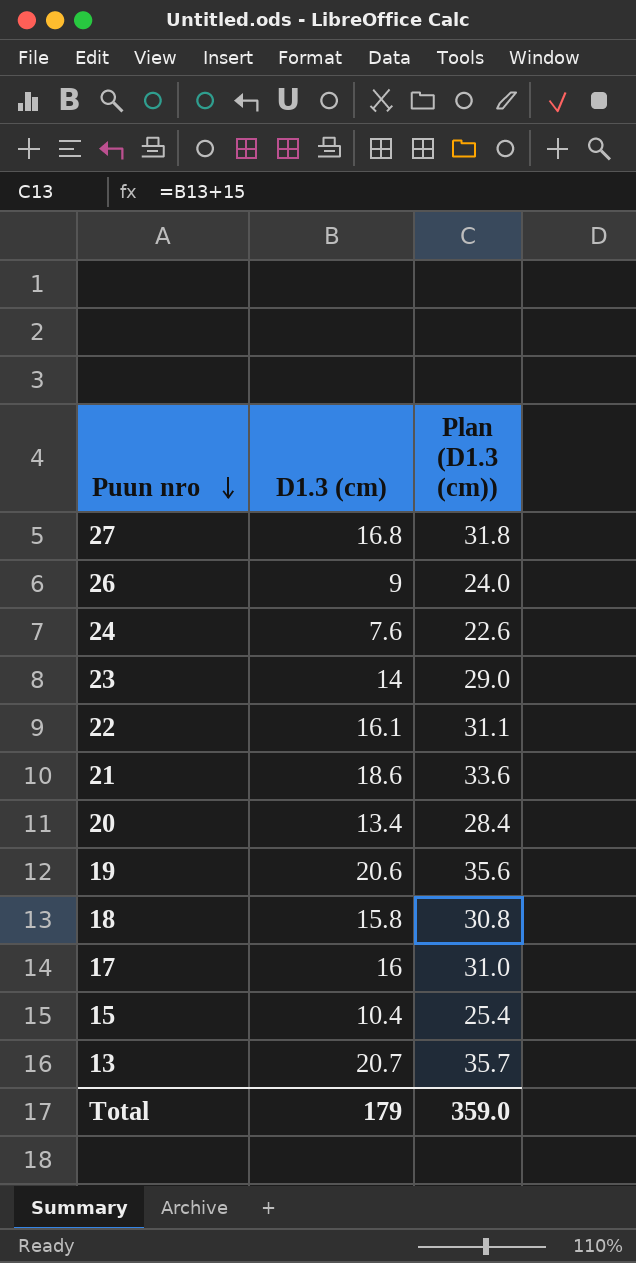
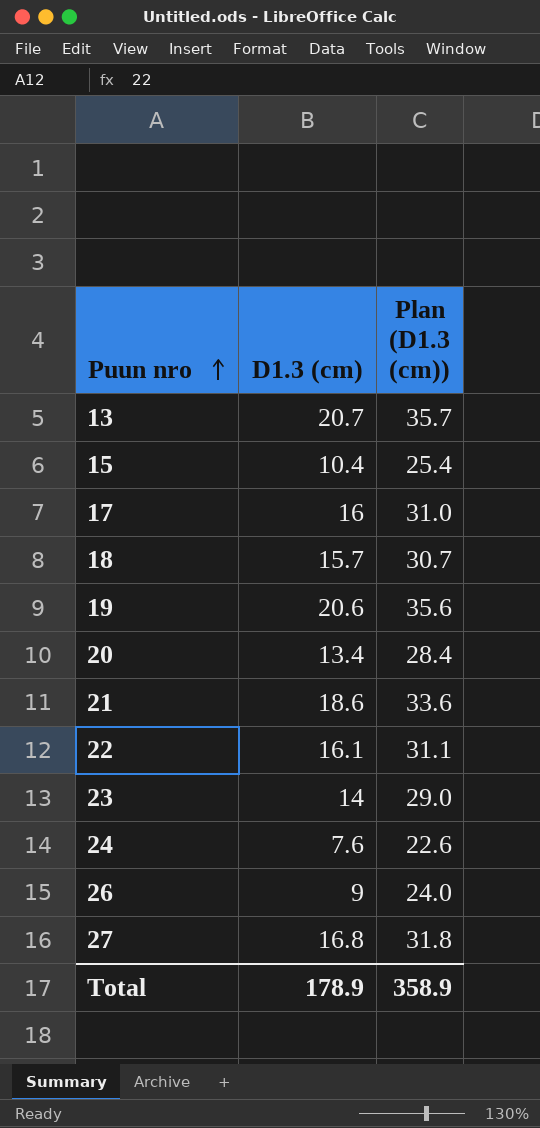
row order: Puun nro descending -> Puun nro ascending
18 | D1.3 (cm): 15.8 -> 15.7
18 | Plan (D1.3 (cm)): 30.8 -> 30.7
Total | D1.3 (cm): 179 -> 178.9
Total | Plan (D1.3 (cm)): 359.0 -> 358.9

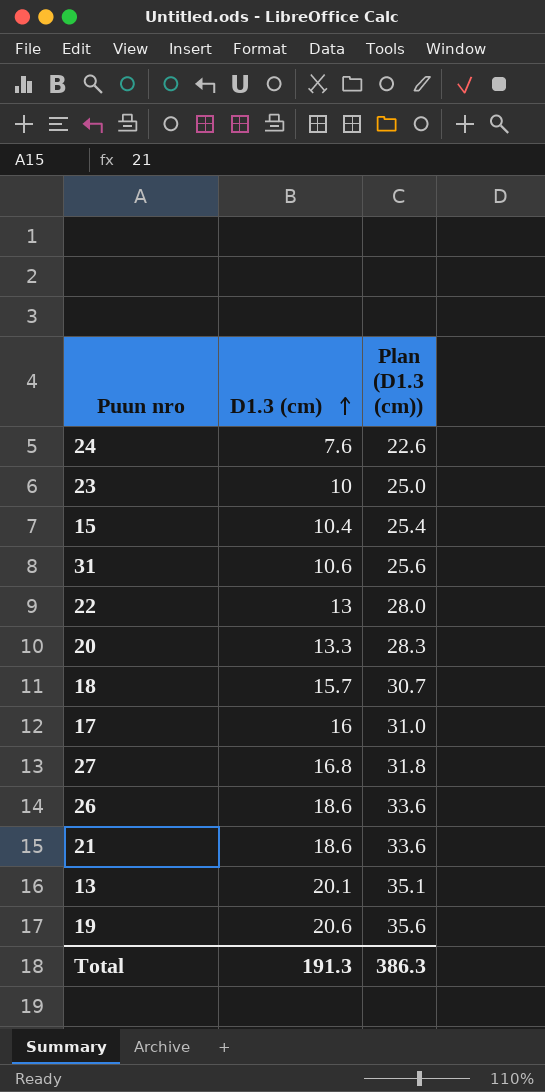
row order: Puun nro ascending -> D1.3 (cm) ascending
23 | D1.3 (cm): 14 -> 10
23 | Plan (D1.3 (cm)): 29.0 -> 25.0
row 31: none -> 10.6 | 25.6
22 | D1.3 (cm): 16.1 -> 13
22 | Plan (D1.3 (cm)): 31.1 -> 28.0
20 | D1.3 (cm): 13.4 -> 13.3
20 | Plan (D1.3 (cm)): 28.4 -> 28.3
26 | D1.3 (cm): 9 -> 18.6
26 | Plan (D1.3 (cm)): 24.0 -> 33.6
13 | D1.3 (cm): 20.7 -> 20.1
13 | Plan (D1.3 (cm)): 35.7 -> 35.1
Total | D1.3 (cm): 178.9 -> 191.3
Total | Plan (D1.3 (cm)): 358.9 -> 386.3

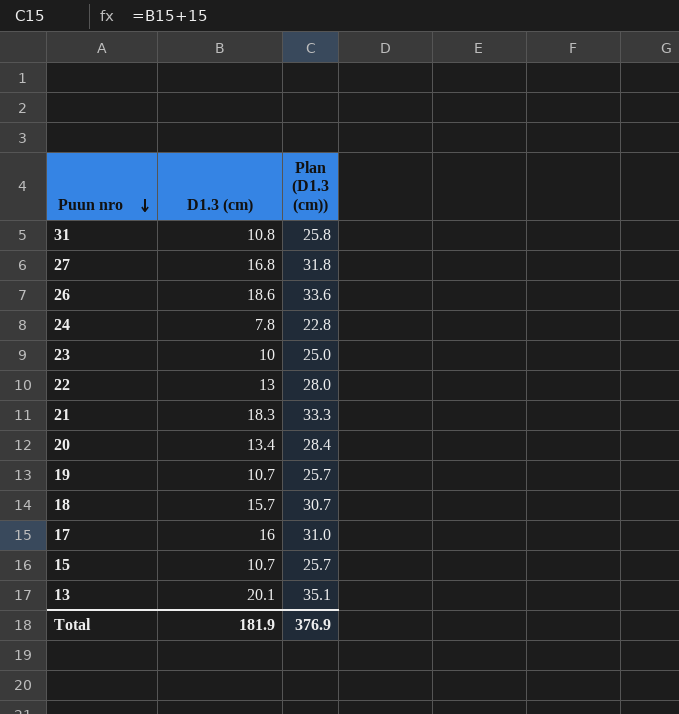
row order: D1.3 (cm) ascending -> Puun nro descending
31 | D1.3 (cm): 10.6 -> 10.8
31 | Plan (D1.3 (cm)): 25.6 -> 25.8
24 | D1.3 (cm): 7.6 -> 7.8
24 | Plan (D1.3 (cm)): 22.6 -> 22.8
21 | D1.3 (cm): 18.6 -> 18.3
21 | Plan (D1.3 (cm)): 33.6 -> 33.3
20 | D1.3 (cm): 13.3 -> 13.4
20 | Plan (D1.3 (cm)): 28.3 -> 28.4
19 | D1.3 (cm): 20.6 -> 10.7
19 | Plan (D1.3 (cm)): 35.6 -> 25.7
15 | D1.3 (cm): 10.4 -> 10.7
15 | Plan (D1.3 (cm)): 25.4 -> 25.7
Total | D1.3 (cm): 191.3 -> 181.9
Total | Plan (D1.3 (cm)): 386.3 -> 376.9

